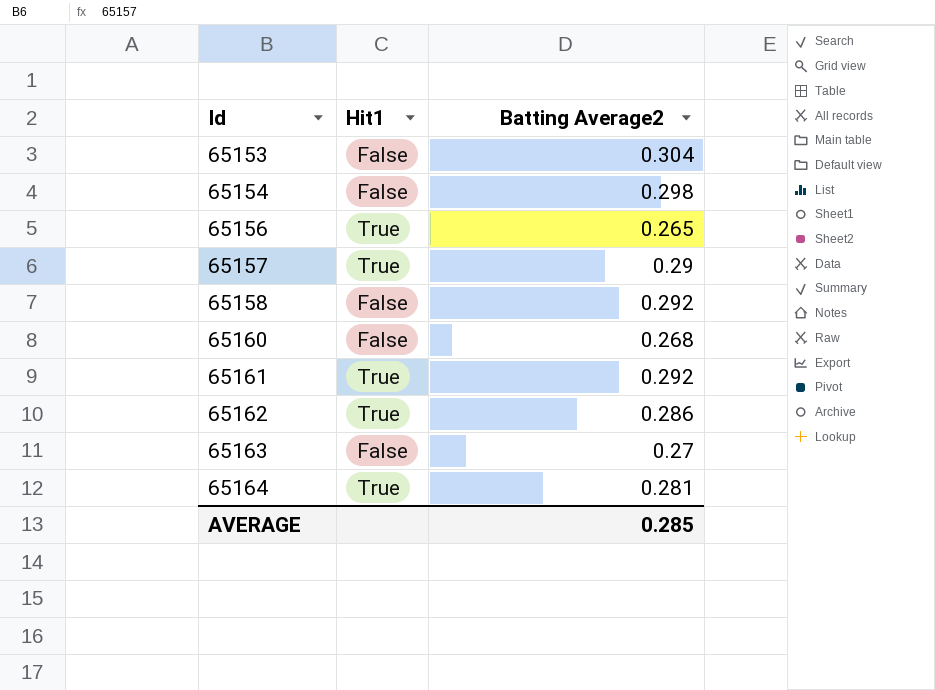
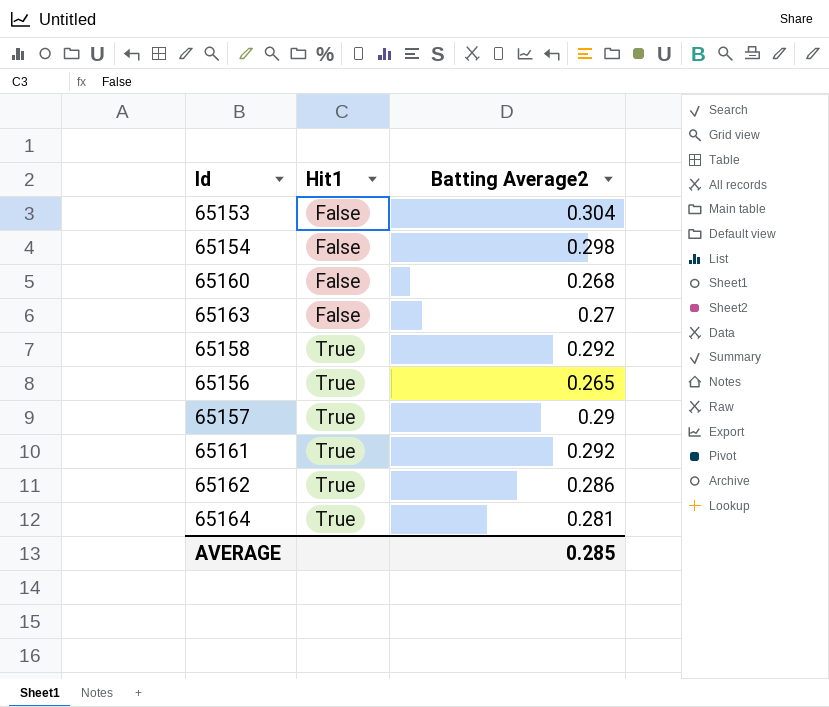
row order: Id ascending -> Hit1 ascending
65158 | Hit1: False -> True

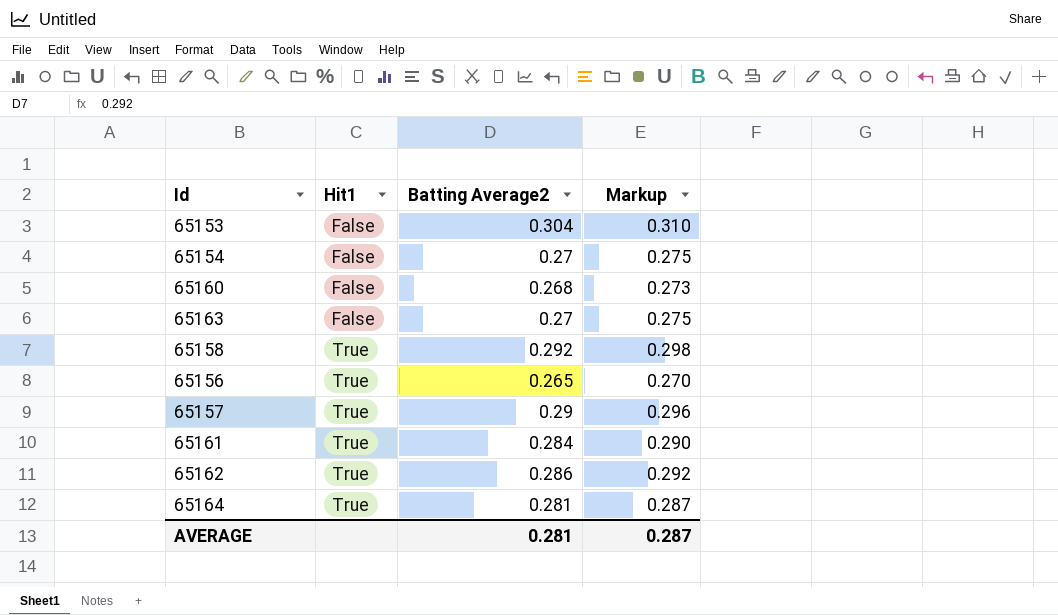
column Markup | formula: none -> [Batting Average2] * 1.02
65154 | Batting Average2: 0.298 -> 0.27
65161 | Batting Average2: 0.292 -> 0.284
AVERAGE | Batting Average2: 0.285 -> 0.281

